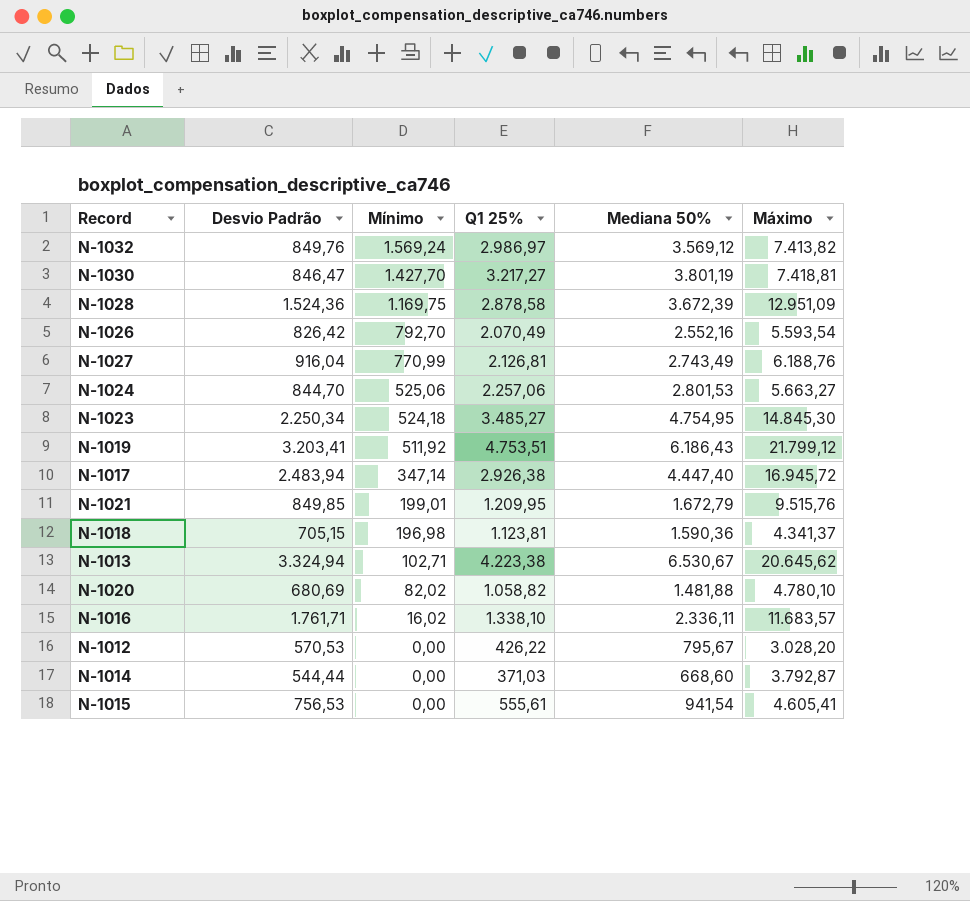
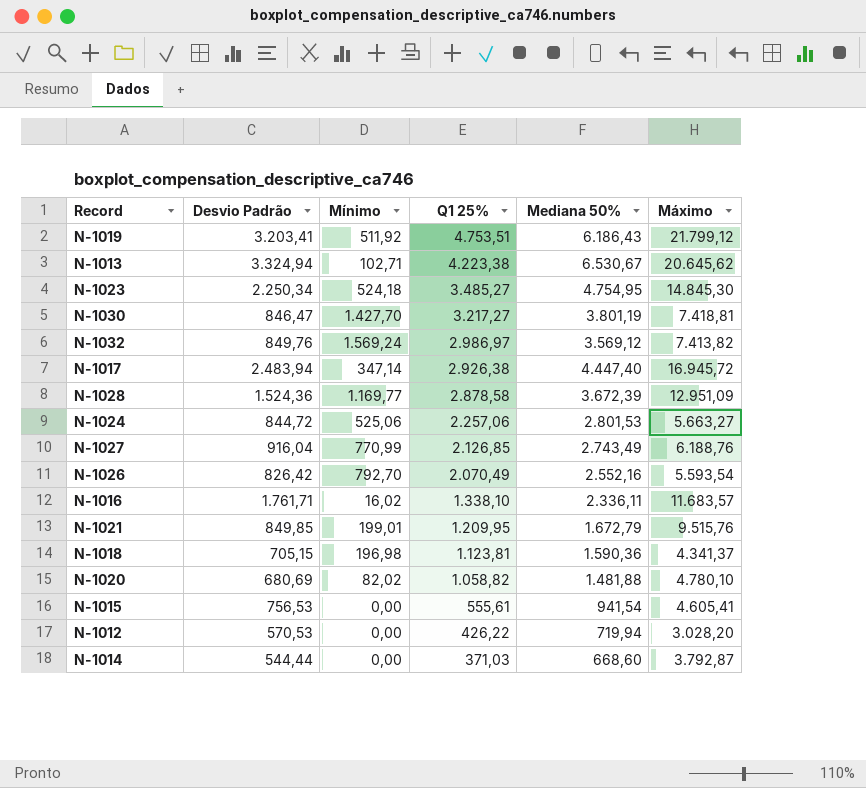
row order: Mínimo descending -> Q1 25% descending
N-1028 | Mínimo: 1.169,75 -> 1.169,77
N-1024 | Desvio Padrão: 844,70 -> 844,72
N-1027 | Q1 25%: 2.126,81 -> 2.126,85
N-1012 | Mediana 50%: 795,67 -> 719,94

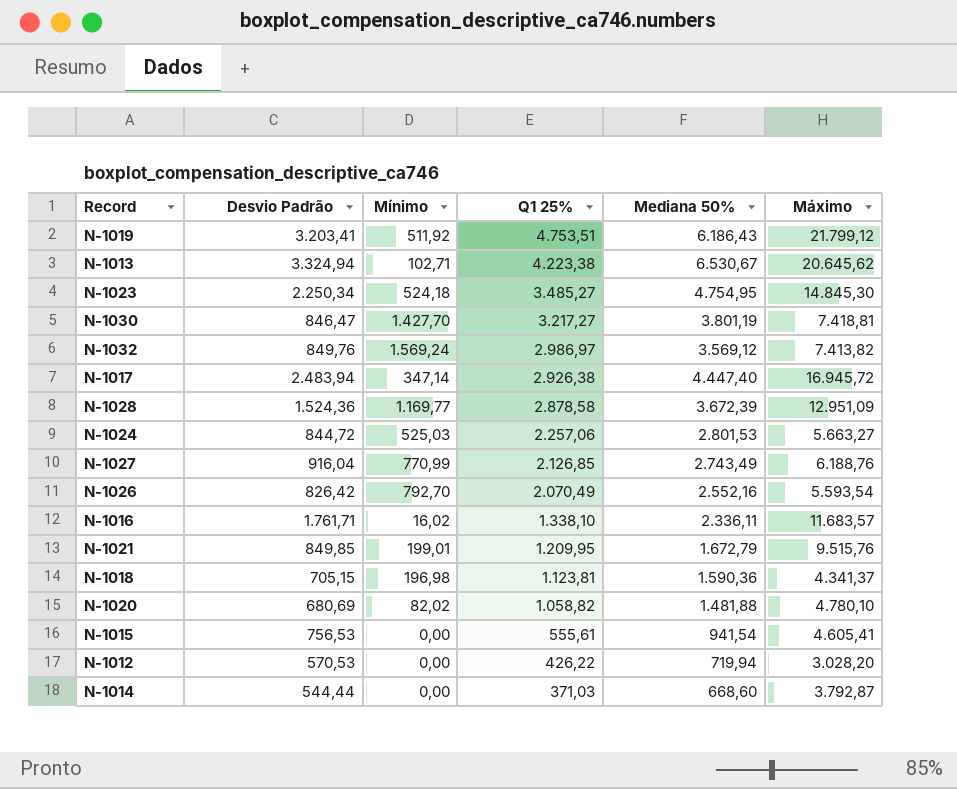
N-1024 | Mínimo: 525,06 -> 525,03

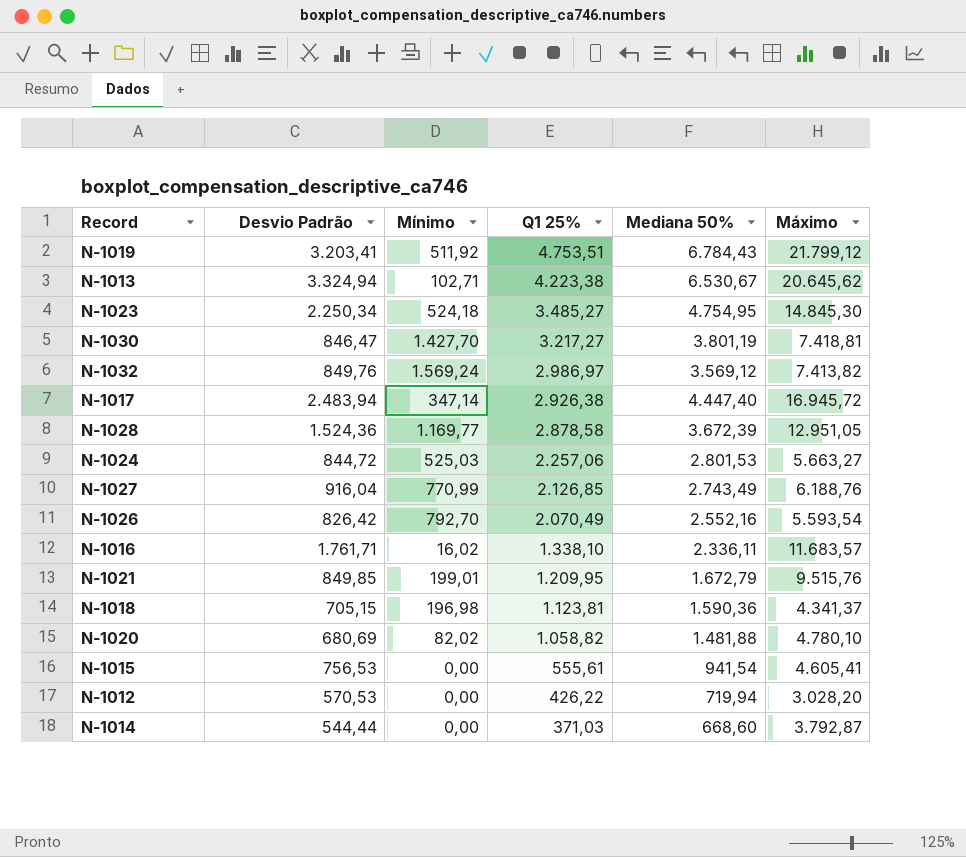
N-1019 | Mediana 50%: 6.186,43 -> 6.784,43
N-1028 | Máximo: 12.951,09 -> 12.951,05

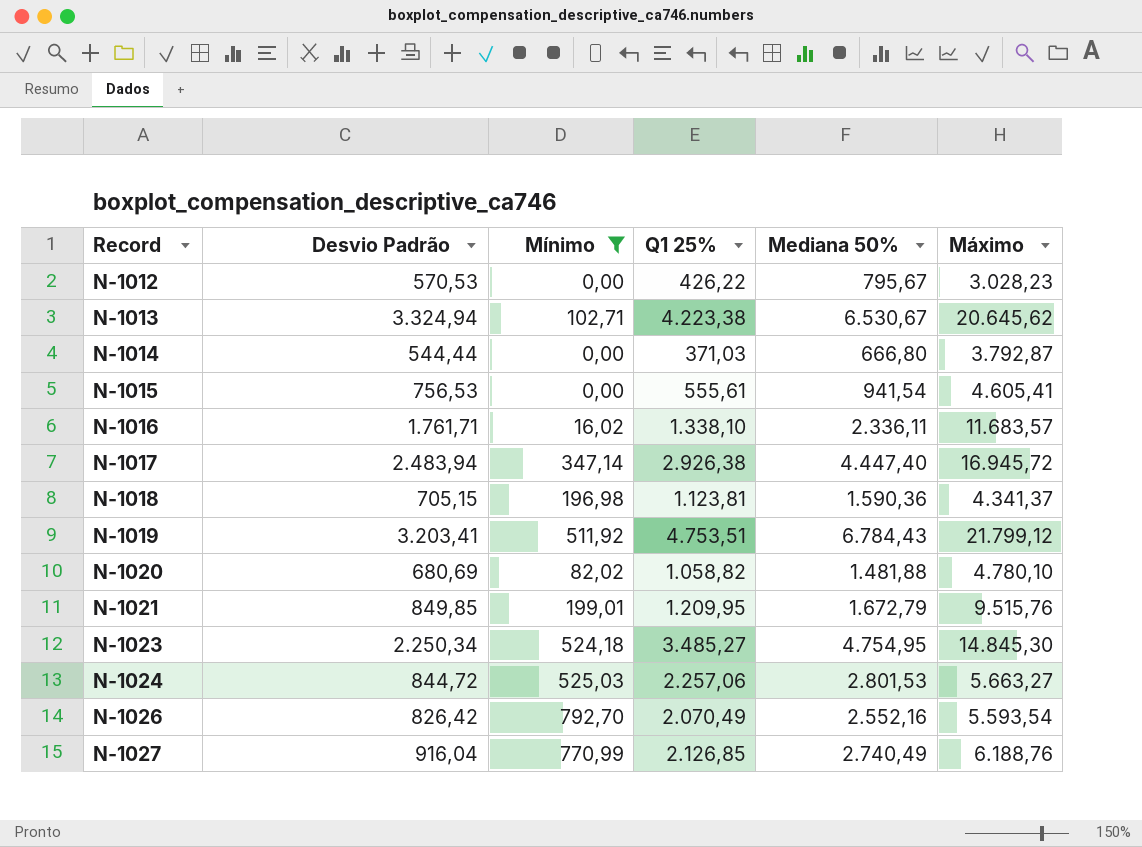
filter: none -> Mínimo <= 792,70
row order: Q1 25% descending -> Record ascending
N-1012 | Mediana 50%: 719,94 -> 795,67
N-1012 | Máximo: 3.028,20 -> 3.028,23
N-1014 | Mediana 50%: 668,60 -> 666,80
N-1027 | Mediana 50%: 2.743,49 -> 2.740,49

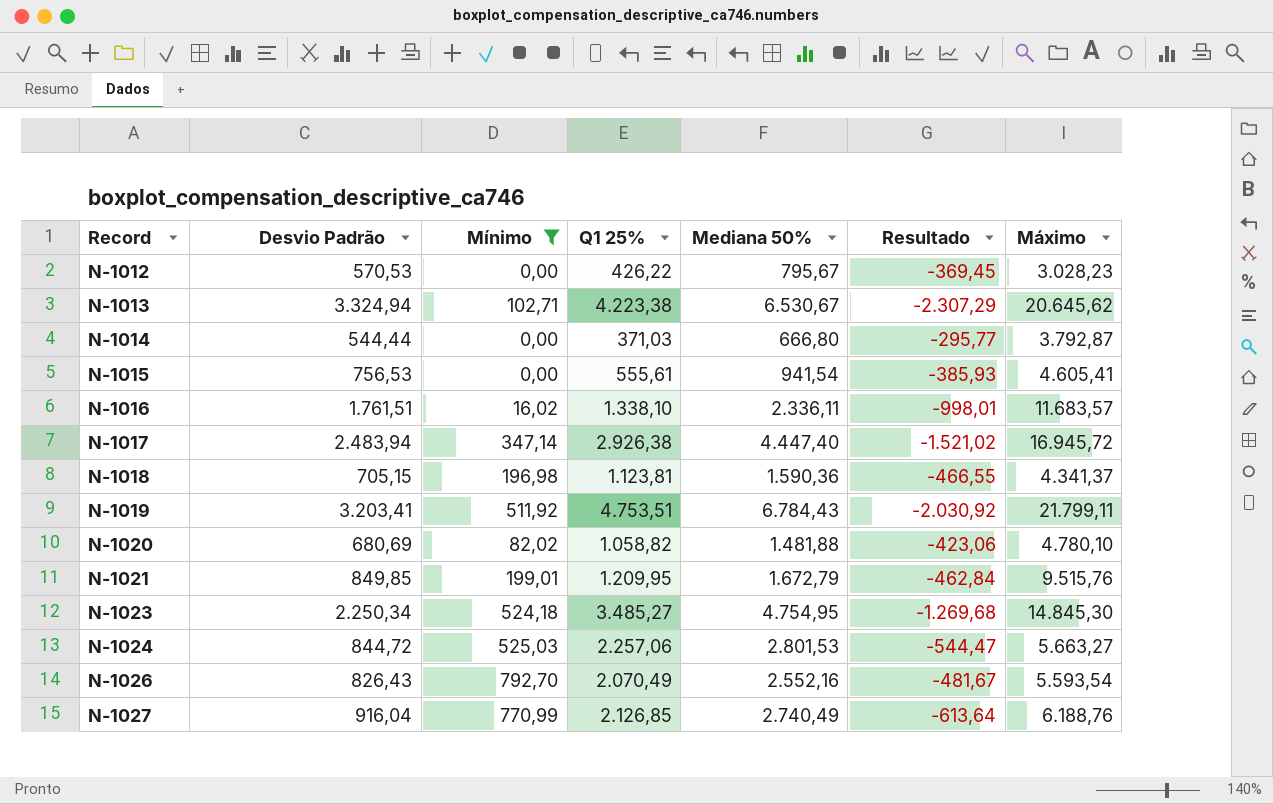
column Resultado | formula: none -> [Q1 25%] - [Mediana 50%]
N-1016 | Desvio Padrão: 1.761,71 -> 1.761,51
N-1019 | Máximo: 21.799,12 -> 21.799,11
N-1026 | Desvio Padrão: 826,42 -> 826,43

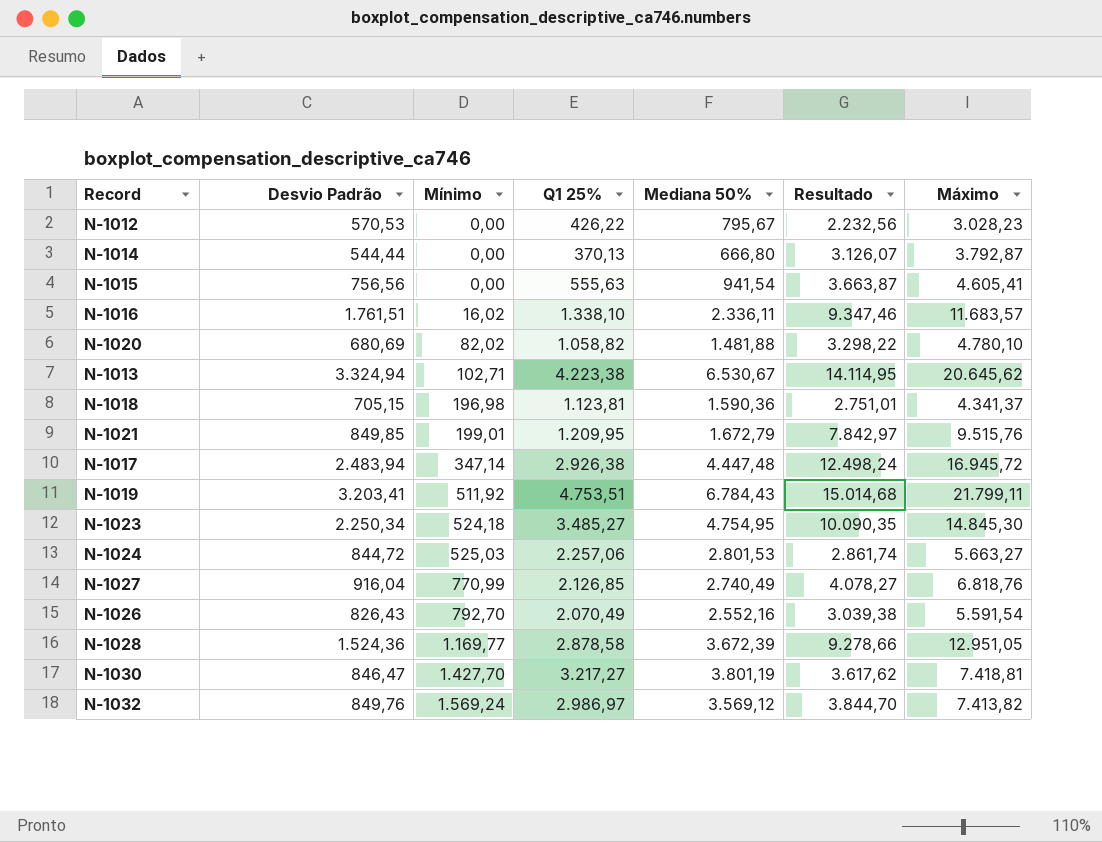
filter: Mínimo <= 792,70 -> none
row order: Record ascending -> Mínimo ascending
column Resultado | formula: [Q1 25%] - [Mediana 50%] -> [Máximo] - [Mediana 50%]
N-1014 | Q1 25%: 371,03 -> 370,13
N-1015 | Desvio Padrão: 756,53 -> 756,56
N-1015 | Q1 25%: 555,61 -> 555,63
N-1017 | Mediana 50%: 4.447,40 -> 4.447,48
N-1027 | Máximo: 6.188,76 -> 6.818,76
N-1026 | Máximo: 5.593,54 -> 5.591,54

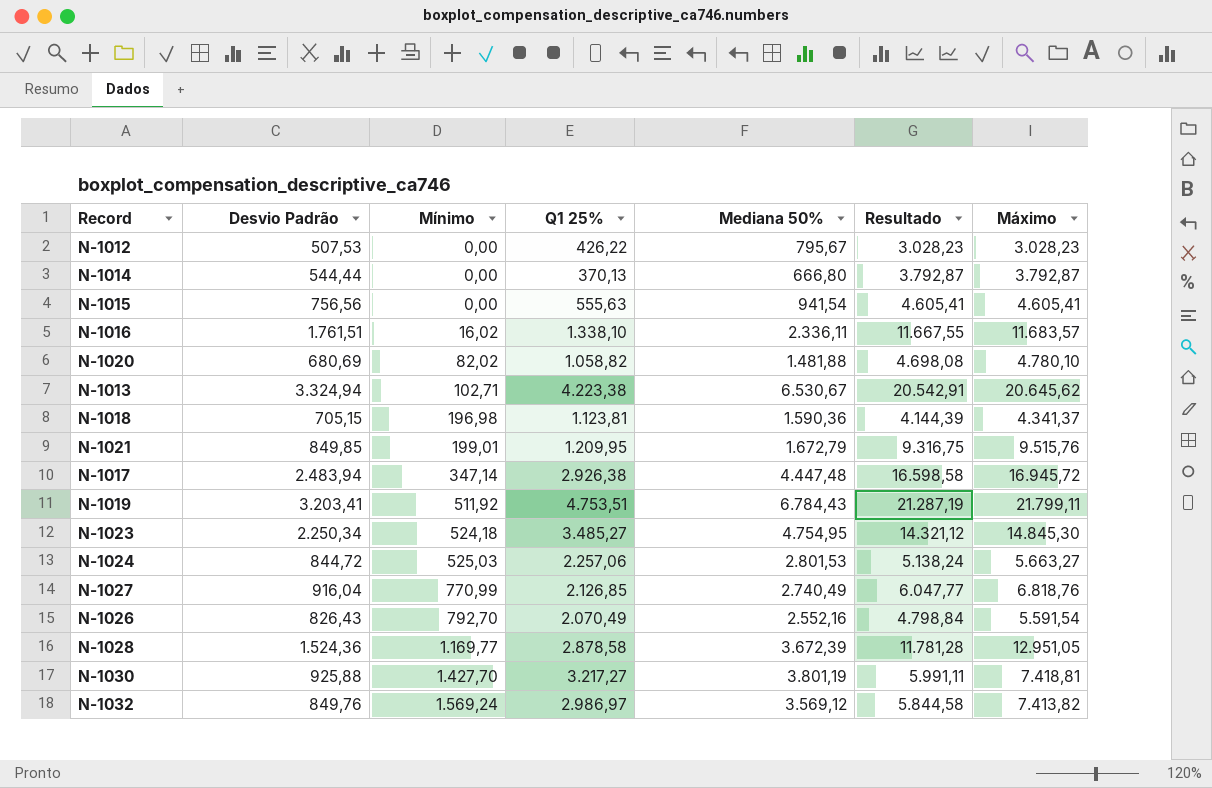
column Resultado | formula: [Máximo] - [Mediana 50%] -> [Máximo] - [Mínimo]
N-1012 | Desvio Padrão: 570,53 -> 507,53
N-1030 | Desvio Padrão: 846,47 -> 925,88

